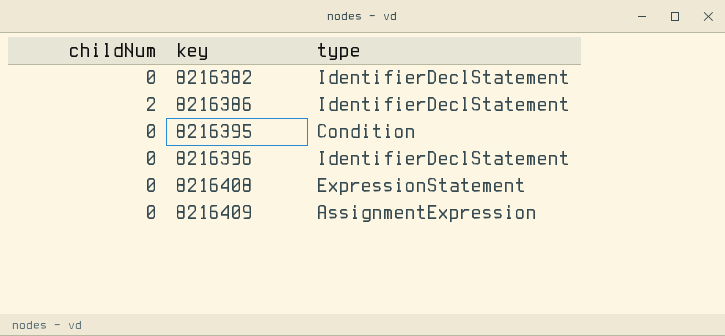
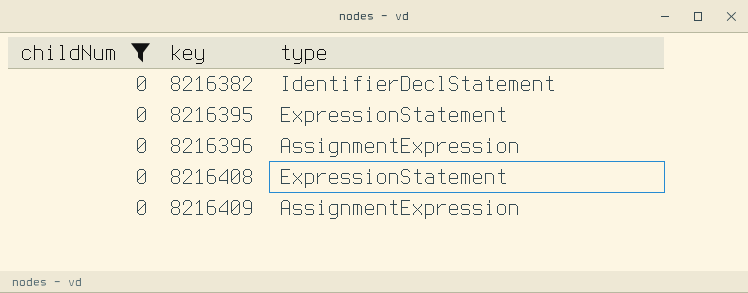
filter: none -> childNum = 0
8216395 | type: Condition -> ExpressionStatement
8216396 | type: IdentifierDeclStatement -> AssignmentExpression

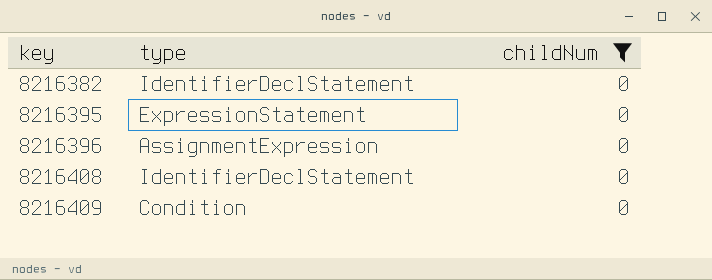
column childNum | position: 1 -> 3
8216408 | type: ExpressionStatement -> IdentifierDeclStatement
8216409 | type: AssignmentExpression -> Condition

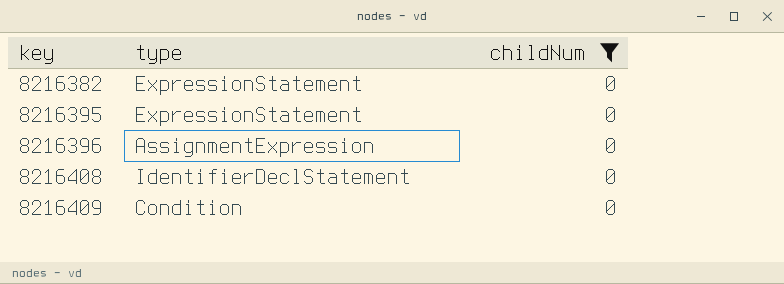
8216382 | type: IdentifierDeclStatement -> ExpressionStatement

